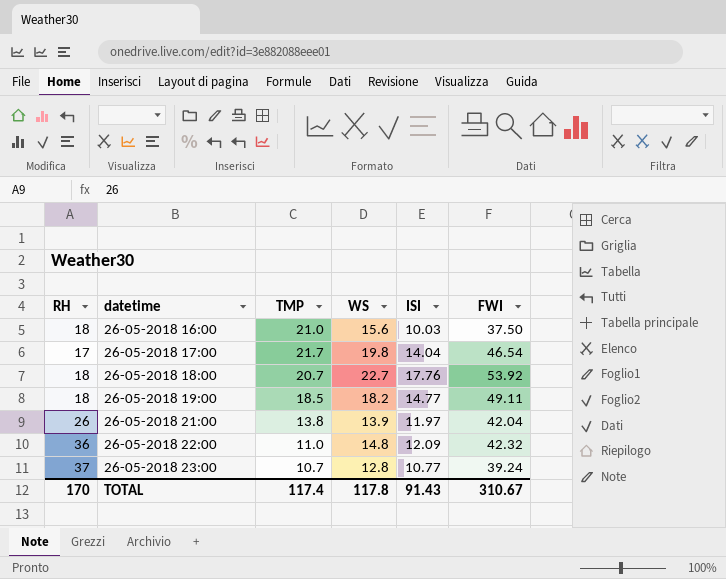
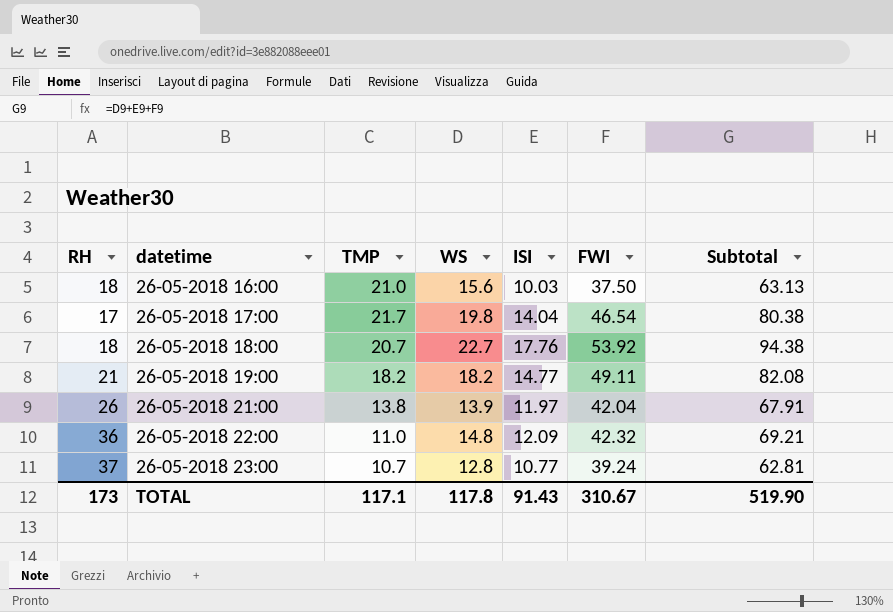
column Subtotal | formula: none -> [WS] + [ISI] + [FWI]
26-05-2018 19:00 | RH: 18 -> 21
26-05-2018 19:00 | TMP: 18.5 -> 18.2
TOTAL | RH: 170 -> 173
TOTAL | TMP: 117.4 -> 117.1

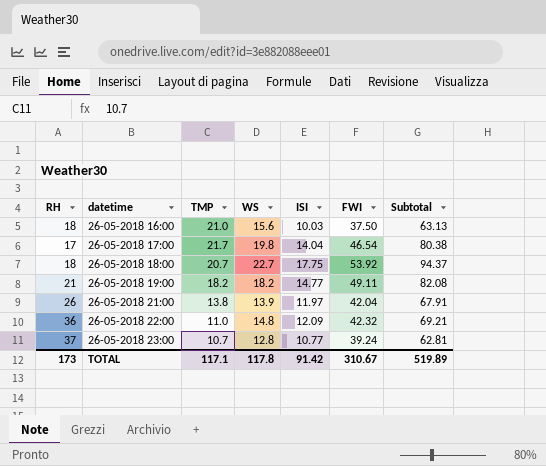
26-05-2018 18:00 | ISI: 17.76 -> 17.75
26-05-2018 18:00 | Subtotal: 94.38 -> 94.37
TOTAL | ISI: 91.43 -> 91.42
TOTAL | Subtotal: 519.90 -> 519.89

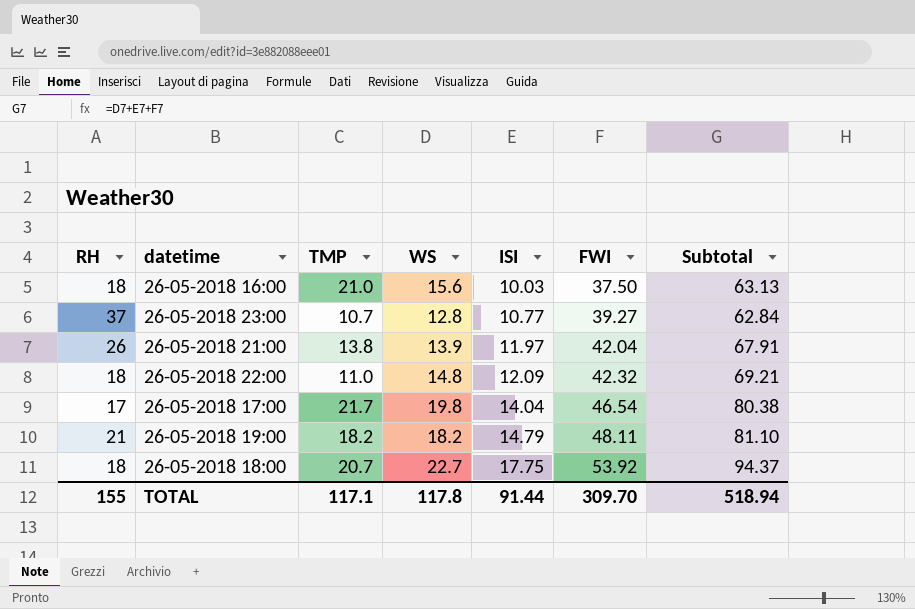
row order: datetime ascending -> ISI ascending
26-05-2018 23:00 | FWI: 39.24 -> 39.27
26-05-2018 23:00 | Subtotal: 62.81 -> 62.84
26-05-2018 22:00 | RH: 36 -> 18
26-05-2018 19:00 | ISI: 14.77 -> 14.79
26-05-2018 19:00 | FWI: 49.11 -> 48.11
26-05-2018 19:00 | Subtotal: 82.08 -> 81.10
TOTAL | RH: 173 -> 155
TOTAL | ISI: 91.42 -> 91.44
TOTAL | FWI: 310.67 -> 309.70
TOTAL | Subtotal: 519.89 -> 518.94

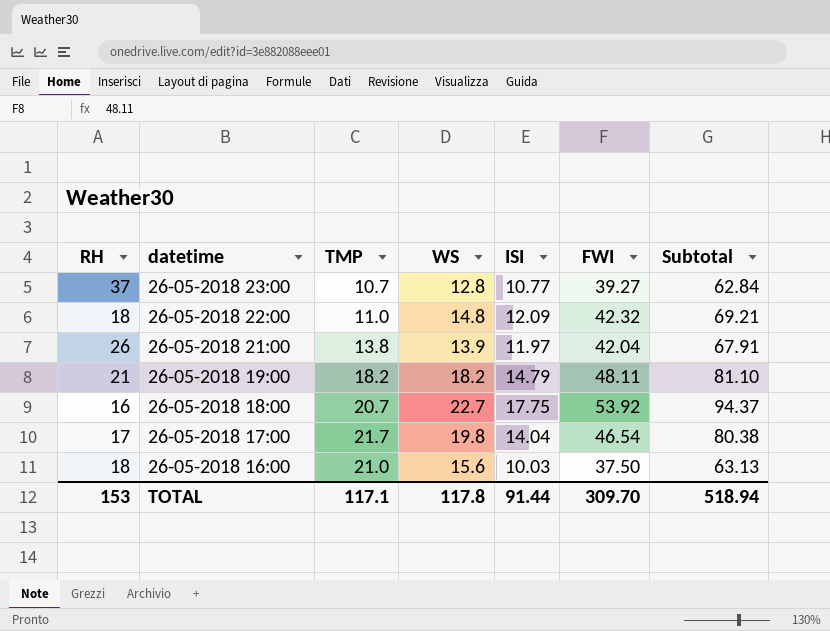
row order: ISI ascending -> datetime descending
26-05-2018 18:00 | RH: 18 -> 16
TOTAL | RH: 155 -> 153

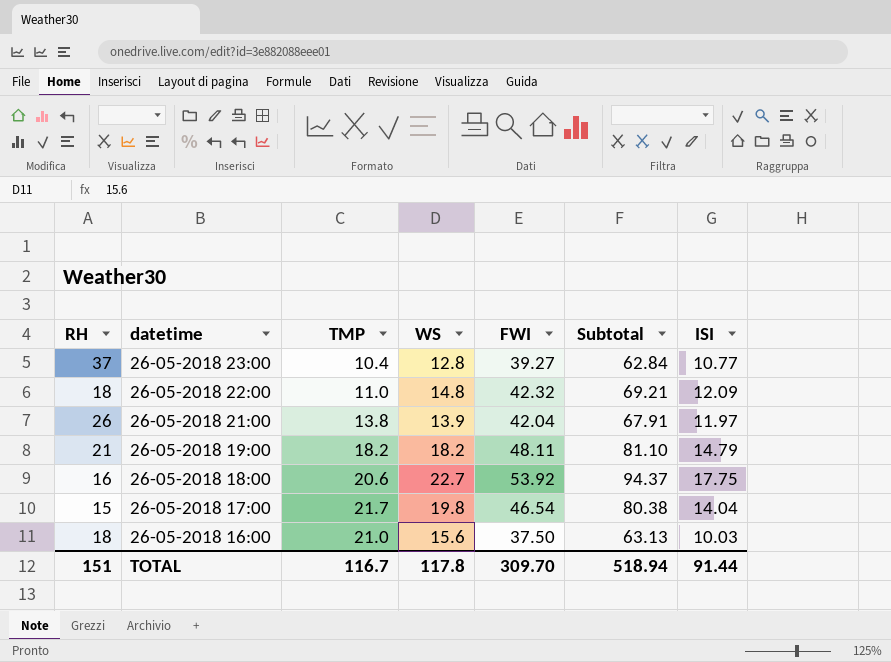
column ISI | position: 5 -> 7
26-05-2018 23:00 | TMP: 10.7 -> 10.4
26-05-2018 18:00 | TMP: 20.7 -> 20.6
26-05-2018 17:00 | RH: 17 -> 15
TOTAL | RH: 153 -> 151
TOTAL | TMP: 117.1 -> 116.7

